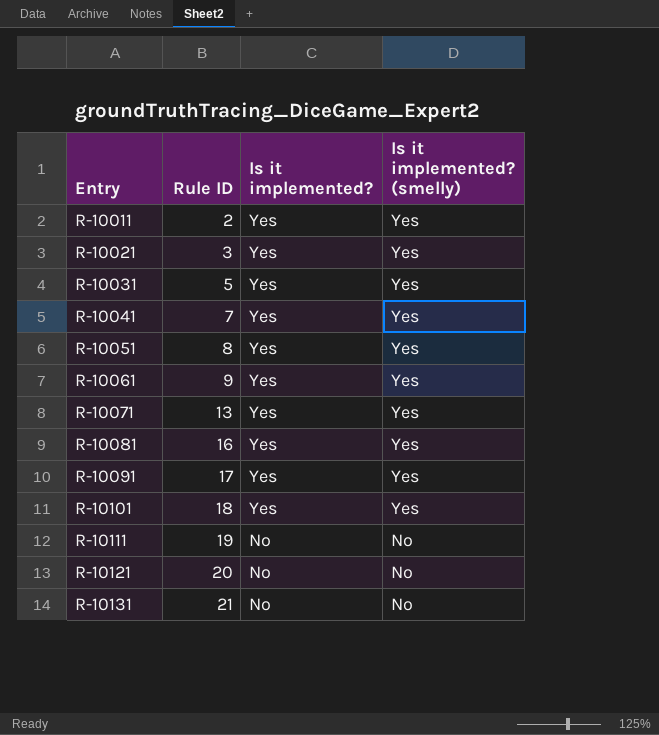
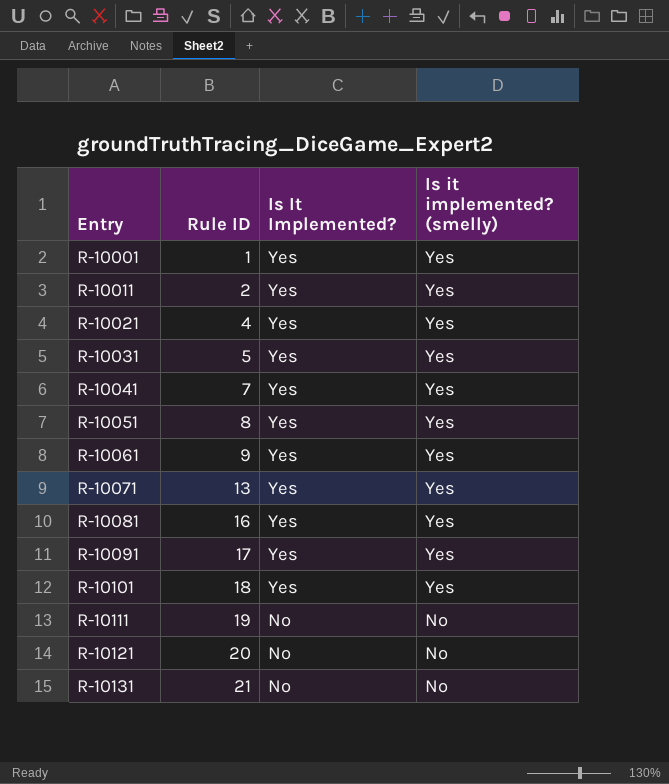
column name: Is it implemented? -> Is It Implemented?
row R-10001: none -> 1 | Yes | Yes
R-10021 | Rule ID: 3 -> 4

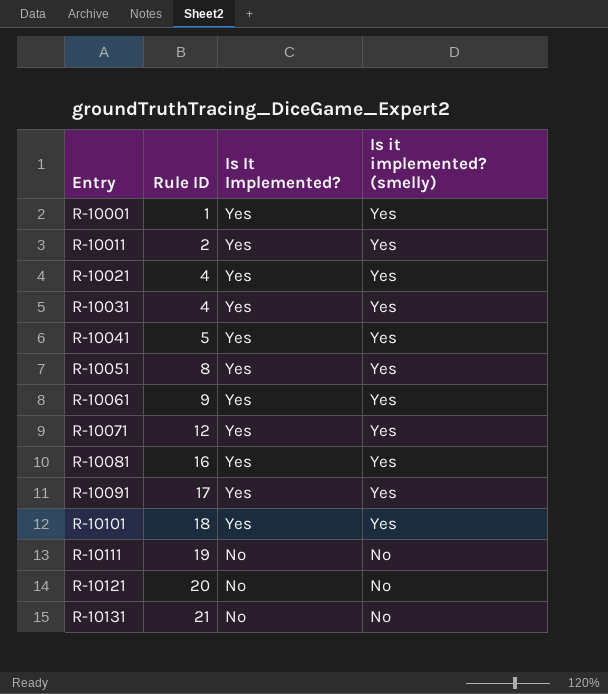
R-10031 | Rule ID: 5 -> 4
R-10041 | Rule ID: 7 -> 5
R-10071 | Rule ID: 13 -> 12

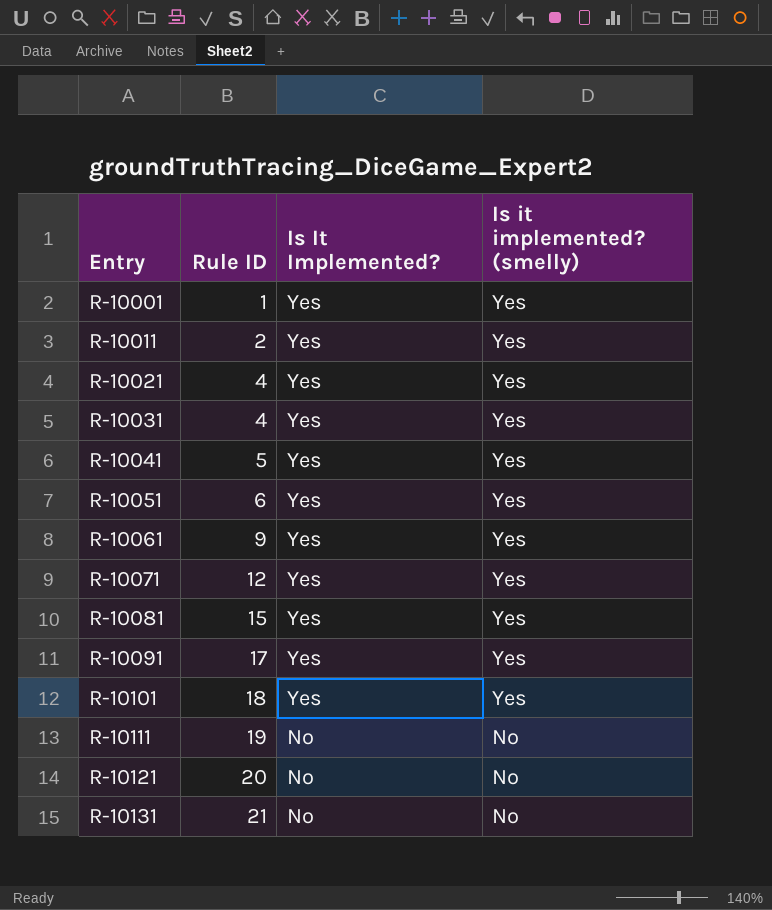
R-10051 | Rule ID: 8 -> 6
R-10081 | Rule ID: 16 -> 15

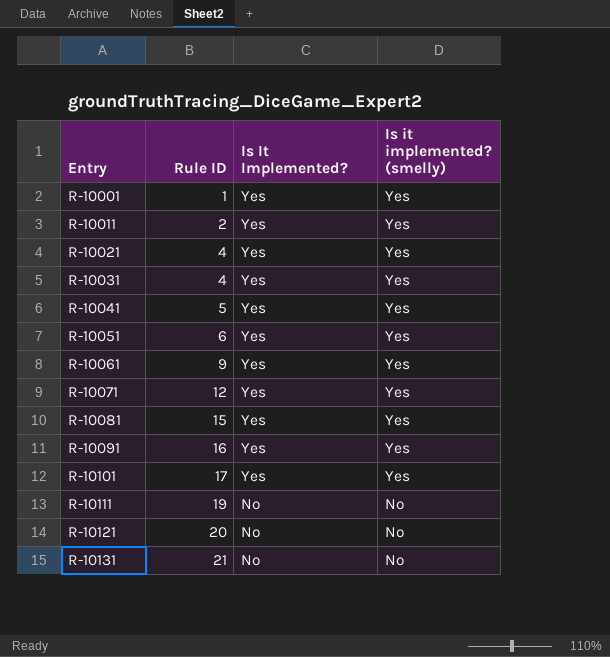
R-10091 | Rule ID: 17 -> 16
R-10101 | Rule ID: 18 -> 17

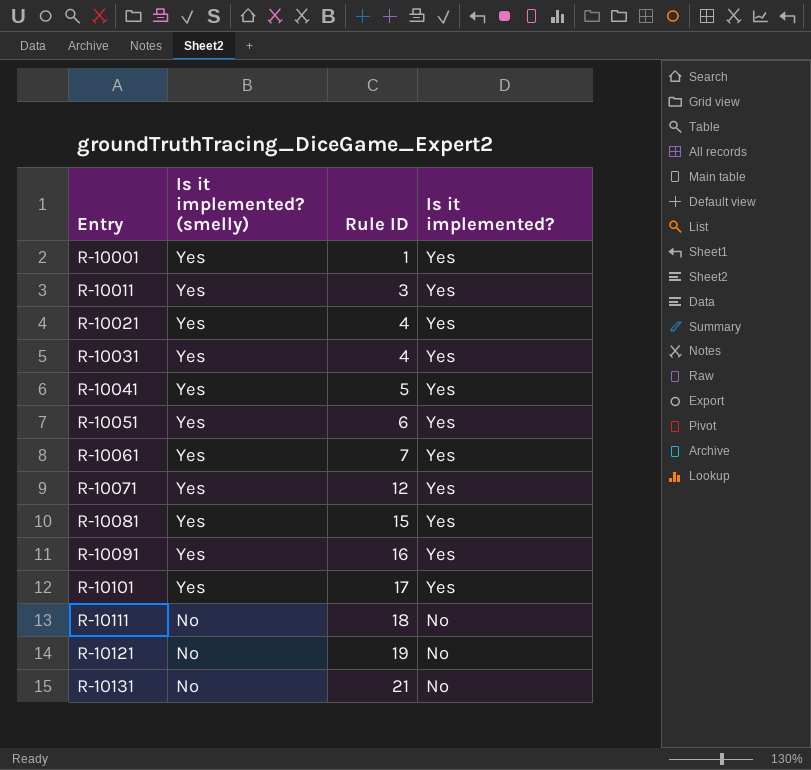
column Is it implemented? (smelly) | position: 4 -> 2
column name: Is It Implemented? -> Is it implemented?
R-10011 | Rule ID: 2 -> 3
R-10061 | Rule ID: 9 -> 7
R-10111 | Rule ID: 19 -> 18
R-10121 | Rule ID: 20 -> 19

